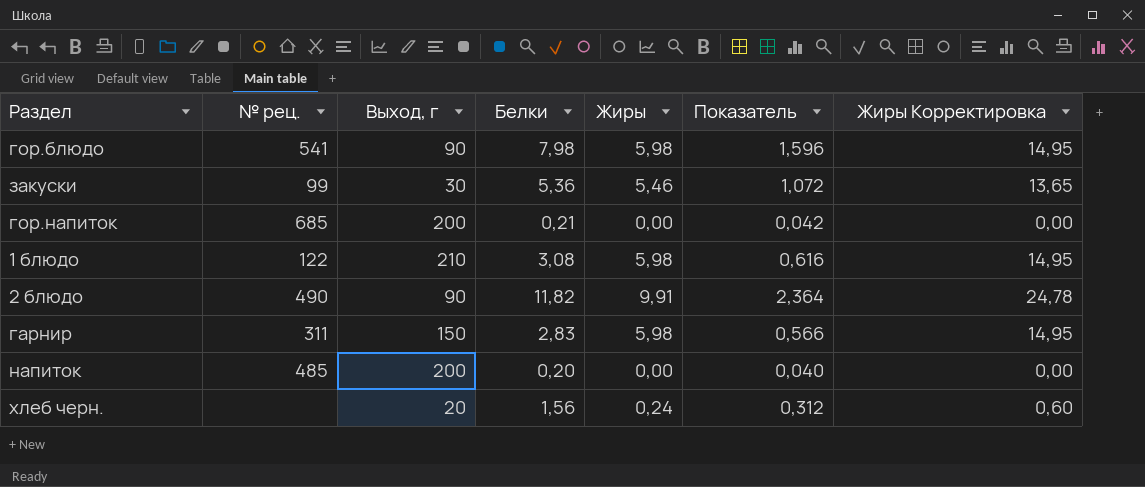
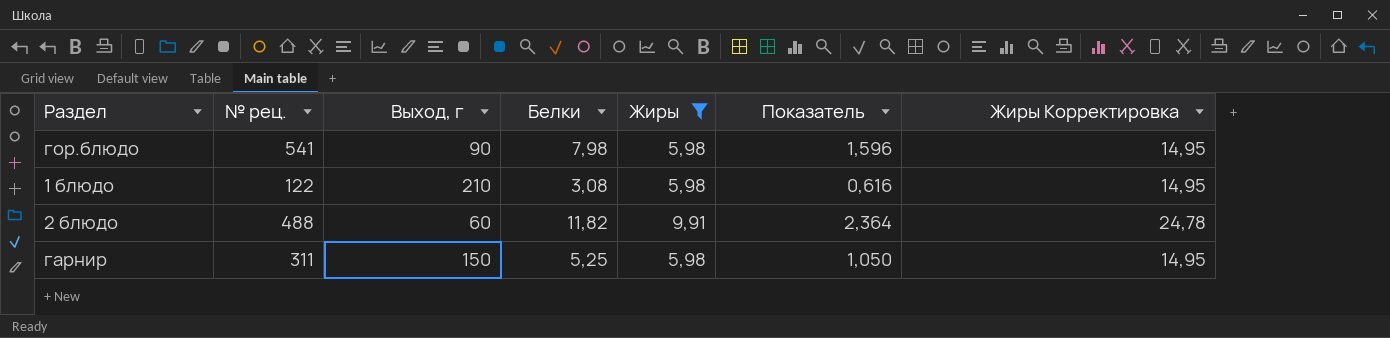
filter: none -> Жиры >= 5,98
2 блюдо | № рец.: 490 -> 488
2 блюдо | Выход, г: 90 -> 60
гарнир | Белки: 2,83 -> 5,25
гарнир | Показатель: 0,566 -> 1,050

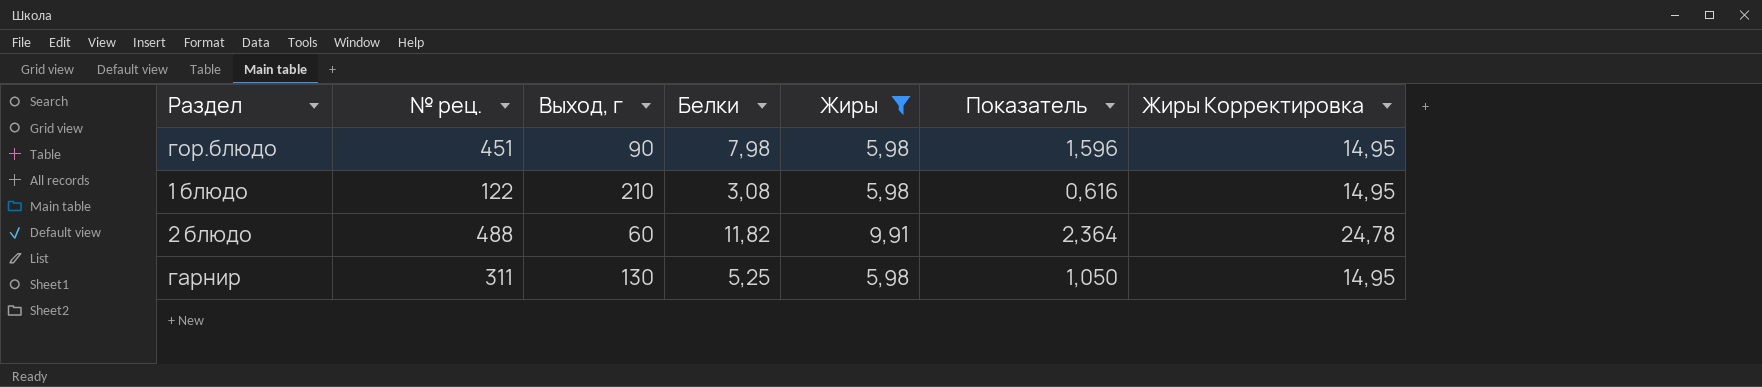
гор.блюдо | № рец.: 541 -> 451
гарнир | Выход, г: 150 -> 130

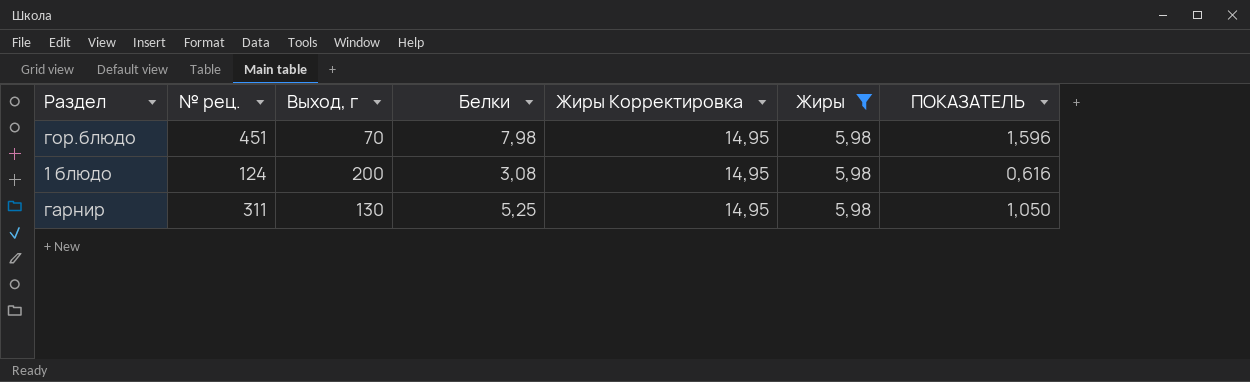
column Жиры Корректировка | position: 7 -> 5
column name: Показатель -> ПОКАЗАТЕЛЬ
row 2 блюдо: 488 | 60 | 11,82 | 9,91 | 2,364 | 24,78 -> none
гор.блюдо | Выход, г: 90 -> 70
1 блюдо | № рец.: 122 -> 124
1 блюдо | Выход, г: 210 -> 200

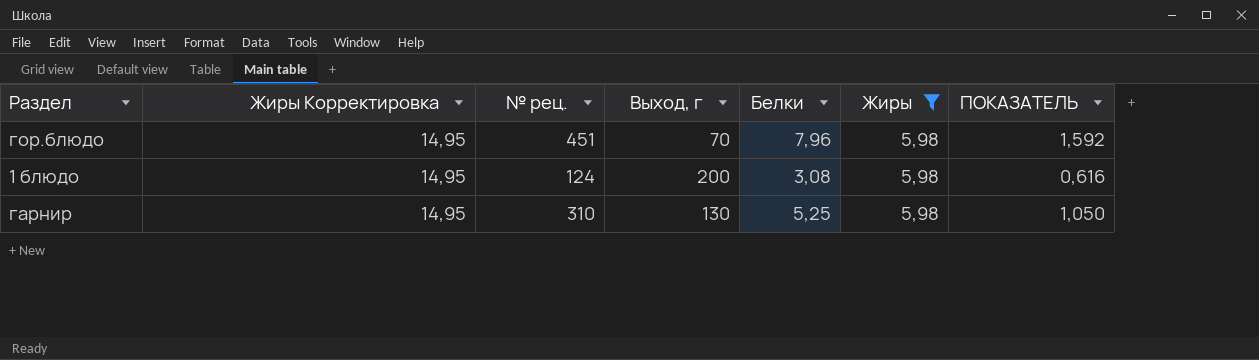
column Жиры Корректировка | position: 5 -> 2
гор.блюдо | Белки: 7,98 -> 7,96
гор.блюдо | ПОКАЗАТЕЛЬ: 1,596 -> 1,592
гарнир | № рец.: 311 -> 310

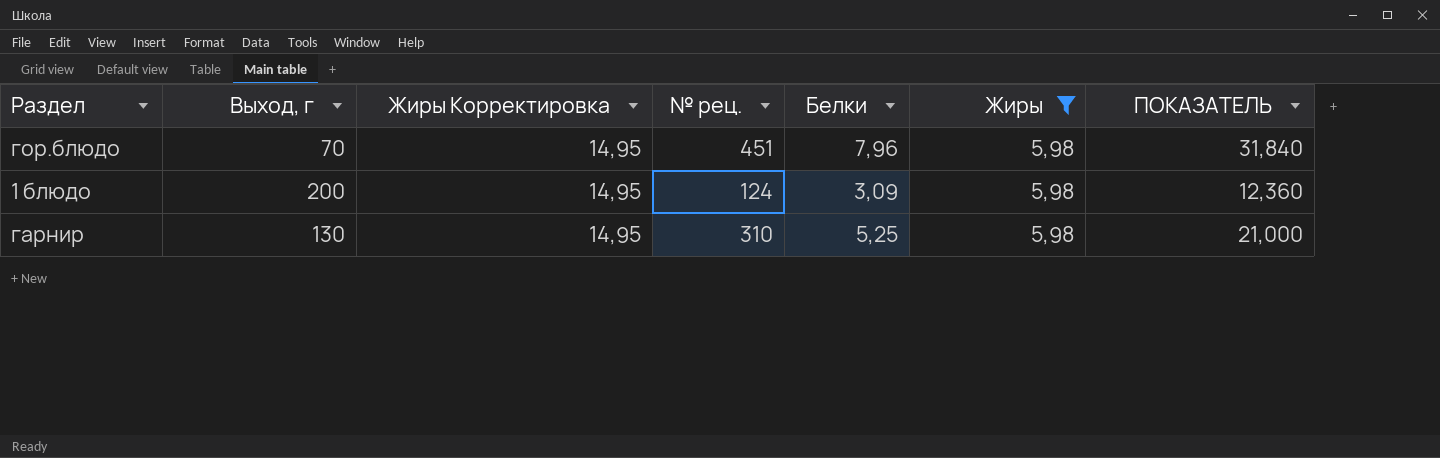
column Выход, г | position: 4 -> 2
column ПОКАЗАТЕЛЬ | formula: [Белки] * 0,2 -> [Белки] * 4
1 блюдо | Белки: 3,08 -> 3,09

